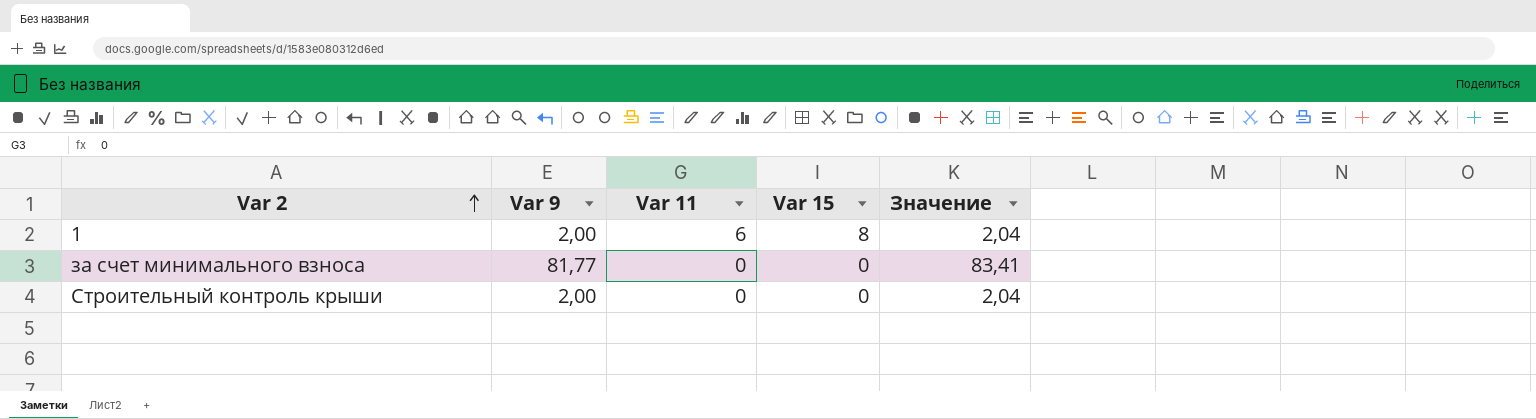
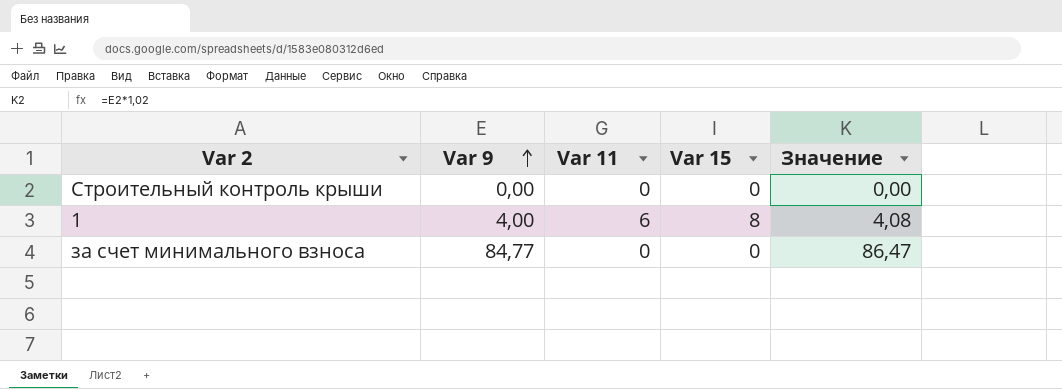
row order: Var 2 ascending -> Var 9 ascending
Строительный контроль крыши | Var 9: 2,00 -> 0,00
Строительный контроль крыши | Значение: 2,04 -> 0,00
1 | Var 9: 2,00 -> 4,00
1 | Значение: 2,04 -> 4,08
за счет минимального взноса | Var 9: 81,77 -> 84,77
за счет минимального взноса | Значение: 83,41 -> 86,47

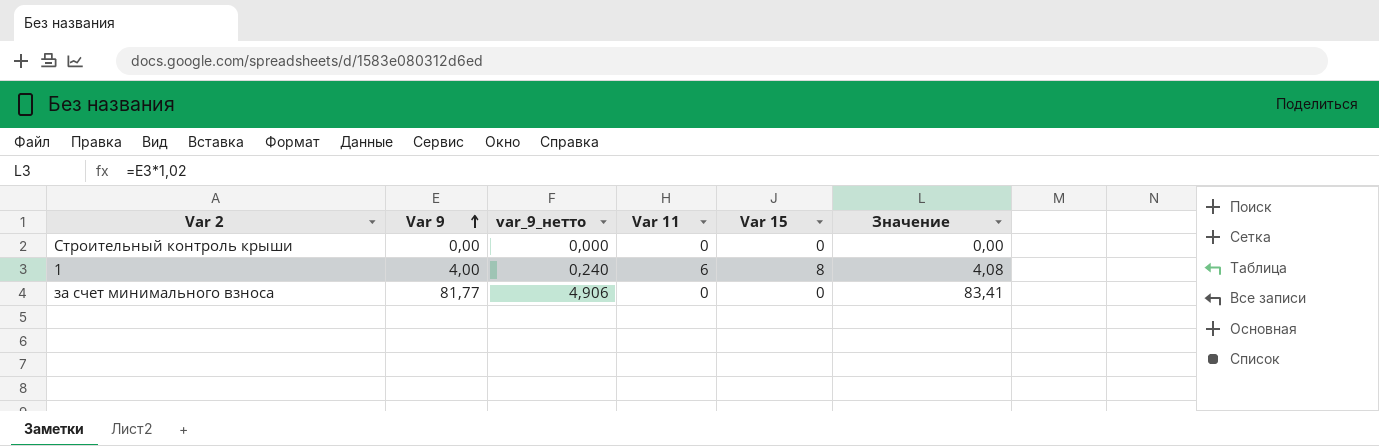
column var_9_нетто | formula: none -> [Var 9] * 0,06
за счет минимального взноса | Var 9: 84,77 -> 81,77
за счет минимального взноса | Значение: 86,47 -> 83,41

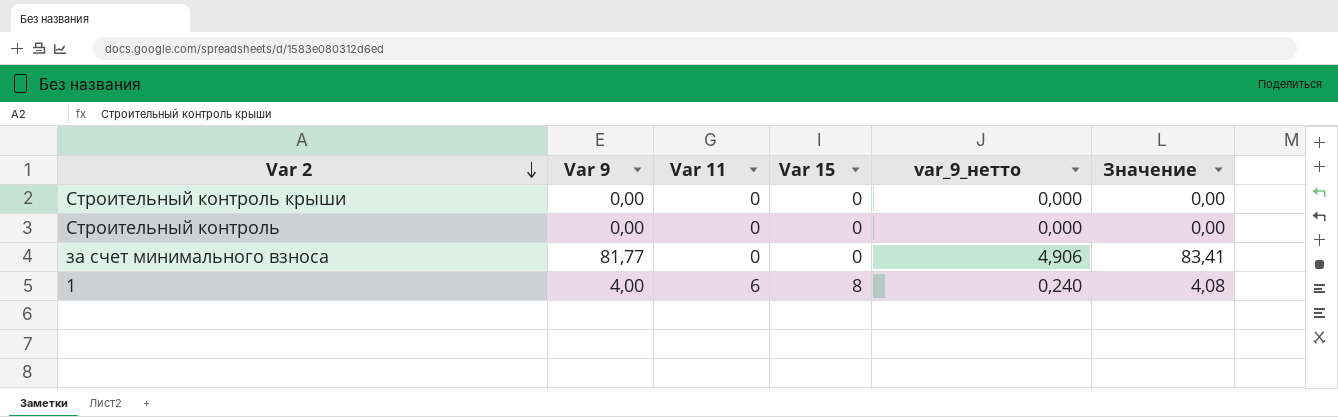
row order: Var 9 ascending -> Var 2 descending
column var_9_нетто | position: 3 -> 5
row Строительный контроль: none -> 0,00 | 0 | 0 | 0,000 | 0,00

